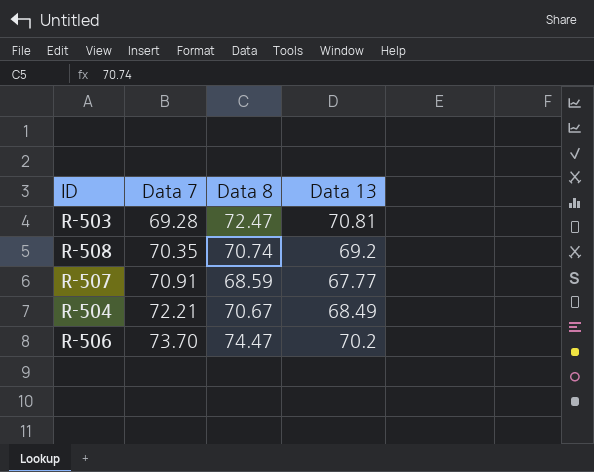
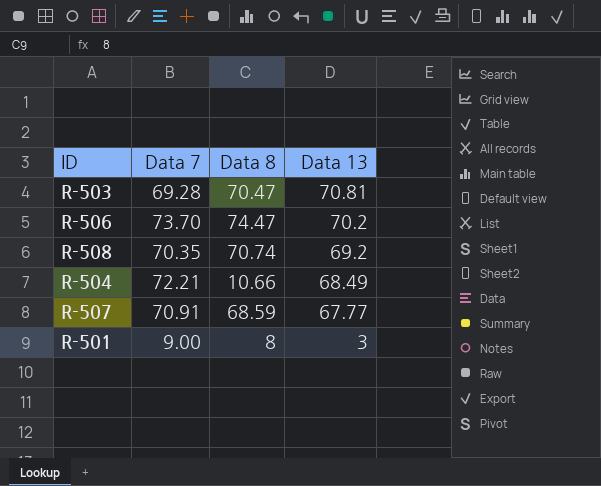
row order: Data 7 ascending -> Data 13 descending
R-503 | Data 8: 72.47 -> 70.47
R-504 | Data 8: 70.67 -> 10.66
row R-501: none -> 9.00 | 8 | 3

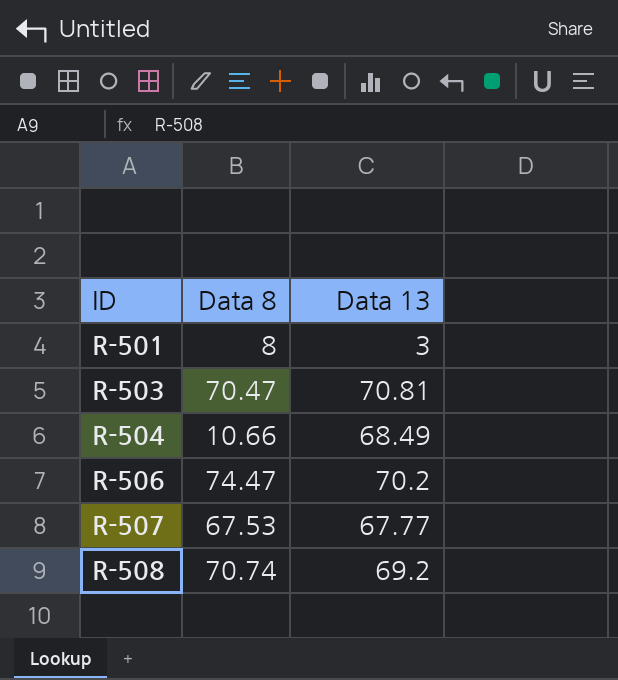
row order: Data 13 descending -> ID ascending
column Data 7 | position: 2 -> none
R-507 | Data 8: 68.59 -> 67.53

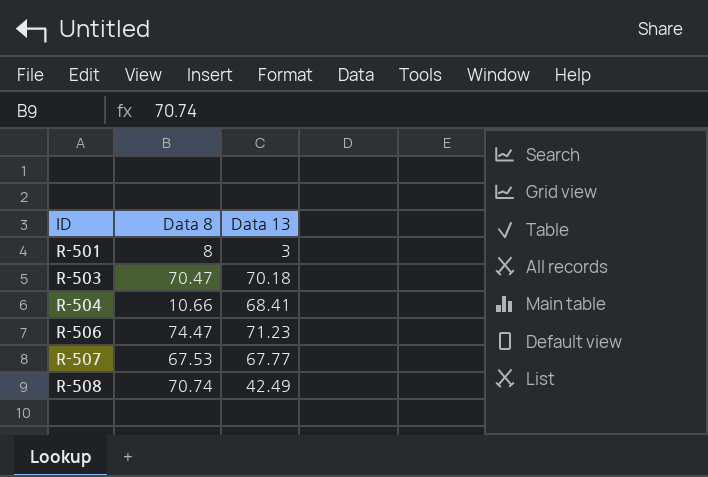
R-503 | Data 13: 70.81 -> 70.18
R-504 | Data 13: 68.49 -> 68.41
R-506 | Data 13: 70.2 -> 71.23
R-508 | Data 13: 69.2 -> 42.49

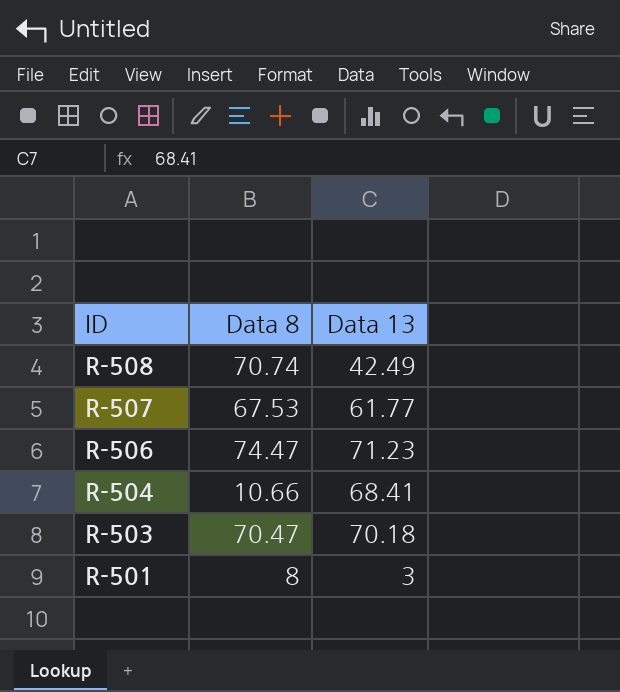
row order: ID ascending -> ID descending
R-507 | Data 13: 67.77 -> 61.77

